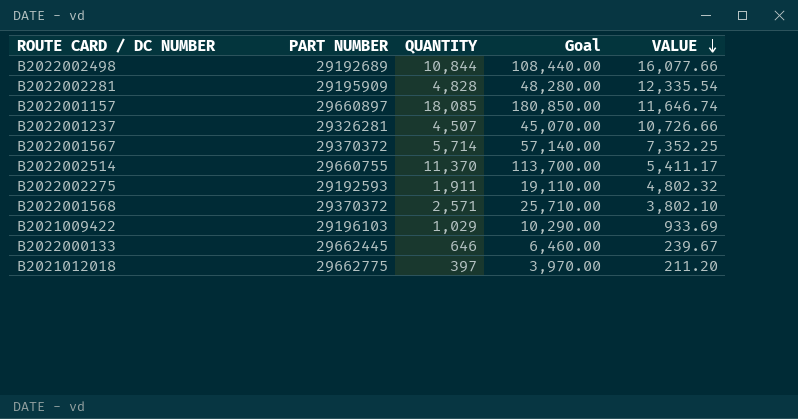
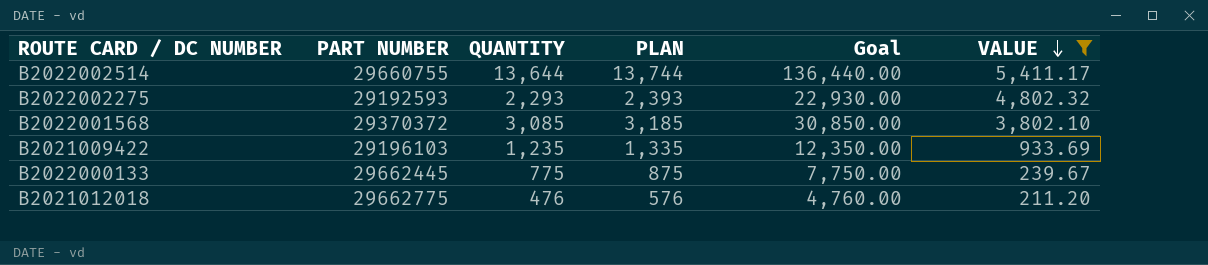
filter: none -> VALUE <= 5,411.17
column PLAN | formula: none -> [QUANTITY] + 100
B2022002514 | QUANTITY: 11,370 -> 13,644
B2022002514 | Goal: 113,700.00 -> 136,440.00
B2022002275 | QUANTITY: 1,911 -> 2,293
B2022002275 | Goal: 19,110.00 -> 22,930.00
B2022001568 | QUANTITY: 2,571 -> 3,085
B2022001568 | Goal: 25,710.00 -> 30,850.00
B2021009422 | QUANTITY: 1,029 -> 1,235
B2021009422 | Goal: 10,290.00 -> 12,350.00
B2022000133 | QUANTITY: 646 -> 775
B2022000133 | Goal: 6,460.00 -> 7,750.00
B2021012018 | QUANTITY: 397 -> 476
B2021012018 | Goal: 3,970.00 -> 4,760.00

